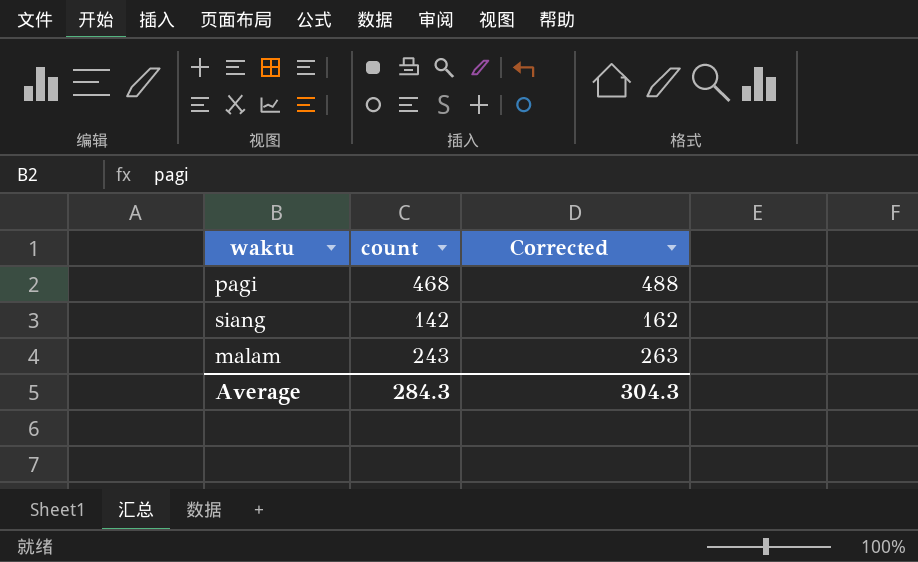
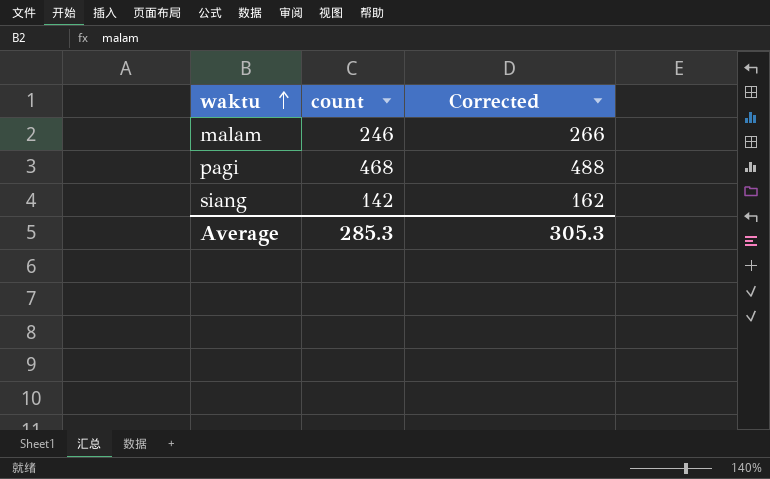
row order: none -> waktu ascending
malam | count: 243 -> 246
malam | Corrected: 263 -> 266
Average | count: 284.3 -> 285.3
Average | Corrected: 304.3 -> 305.3

